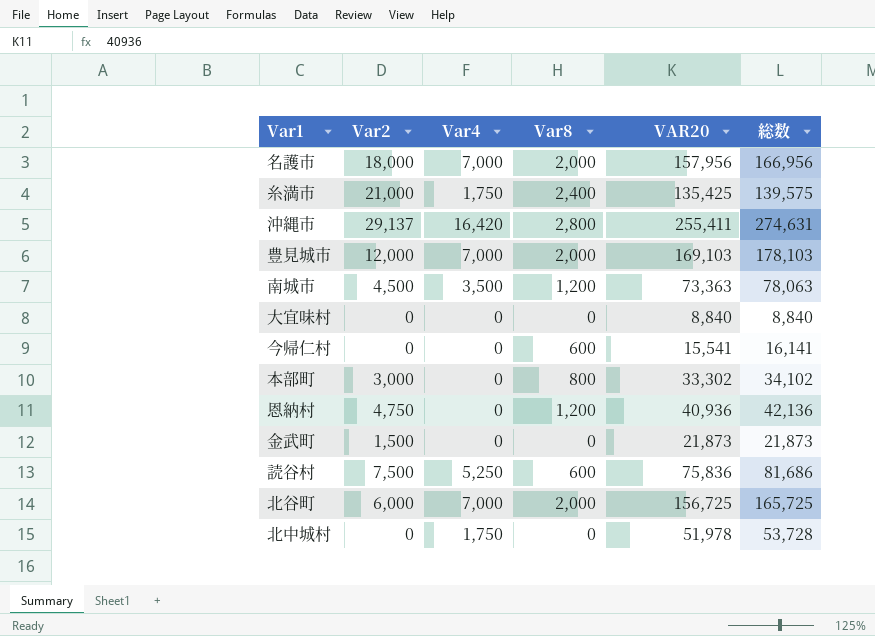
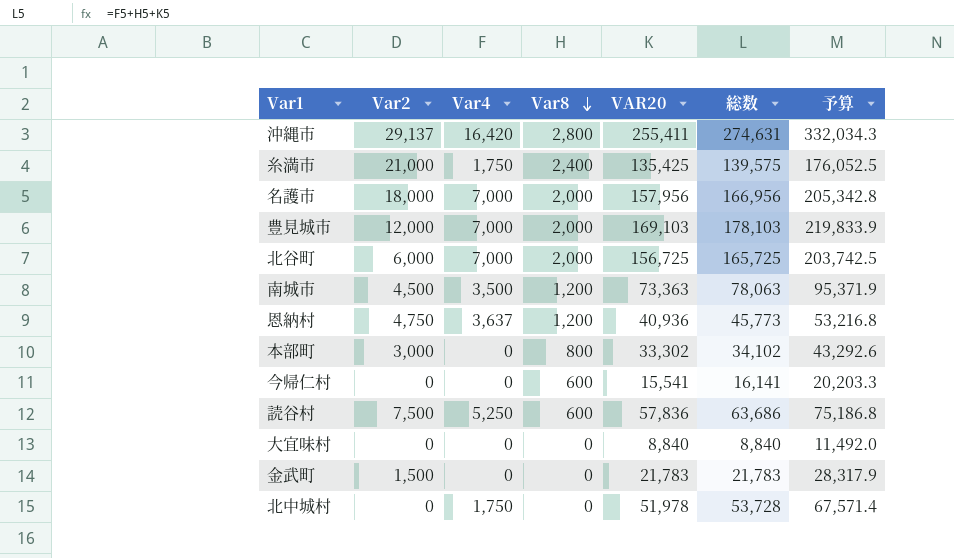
row order: none -> Var8 descending
column 予算 | formula: none -> [VAR20] * 1.3
恩納村 | Var4: 0 -> 3,637
恩納村 | 総数: 42,136 -> 45,773
読谷村 | VAR20: 75,836 -> 57,836
読谷村 | 総数: 81,686 -> 63,686
金武町 | VAR20: 21,873 -> 21,783
金武町 | 総数: 21,873 -> 21,783

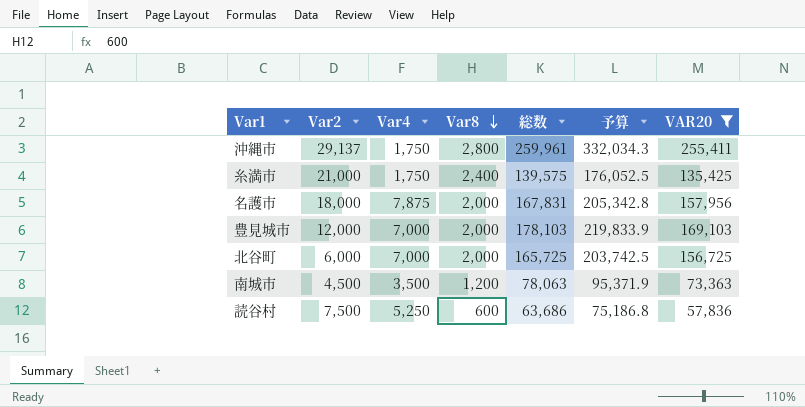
filter: none -> VAR20 >= 57,836
column VAR20 | position: 5 -> 7
沖縄市 | Var4: 16,420 -> 1,750
沖縄市 | 総数: 274,631 -> 259,961
名護市 | Var4: 7,000 -> 7,875
名護市 | 総数: 166,956 -> 167,831

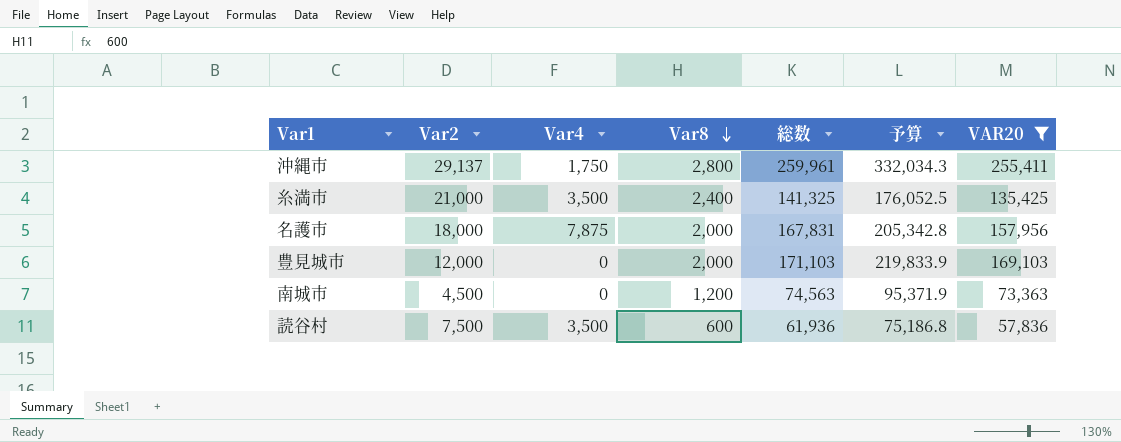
row 北谷町: 6,000 | 7,000 | 2,000 | 165,725 | 203,742.5 | 156,725 -> none
糸満市 | Var4: 1,750 -> 3,500
糸満市 | 総数: 139,575 -> 141,325
豊見城市 | Var4: 7,000 -> 0
豊見城市 | 総数: 178,103 -> 171,103
南城市 | Var4: 3,500 -> 0
南城市 | 総数: 78,063 -> 74,563
読谷村 | Var4: 5,250 -> 3,500
読谷村 | 総数: 63,686 -> 61,936

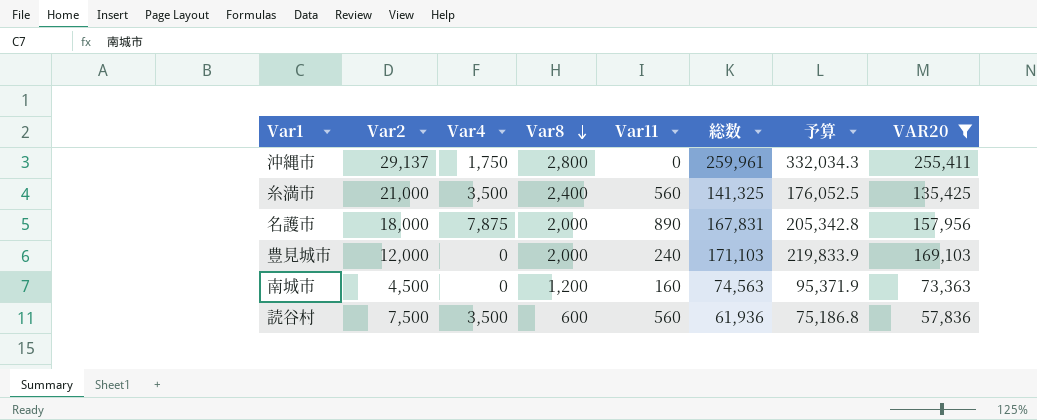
column Var11 | position: none -> 5

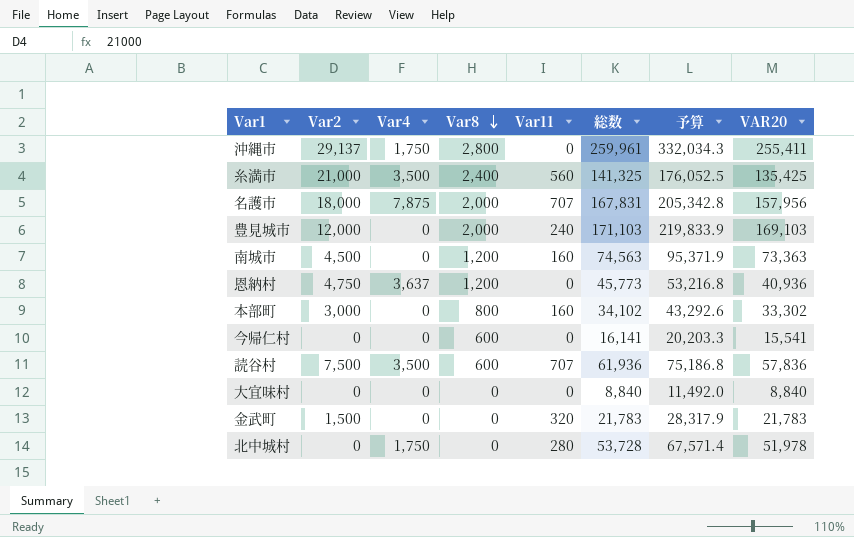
filter: VAR20 >= 57,836 -> none
名護市 | Var11: 890 -> 707
読谷村 | Var11: 560 -> 707

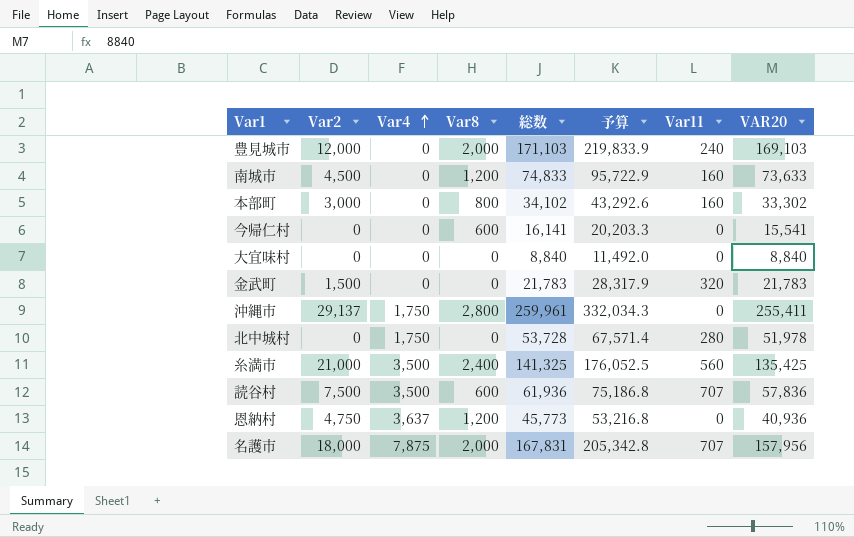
row order: Var8 descending -> Var4 ascending
column Var11 | position: 5 -> 7
南城市 | 総数: 74,563 -> 74,833
南城市 | 予算: 95,371.9 -> 95,722.9
南城市 | VAR20: 73,363 -> 73,633

